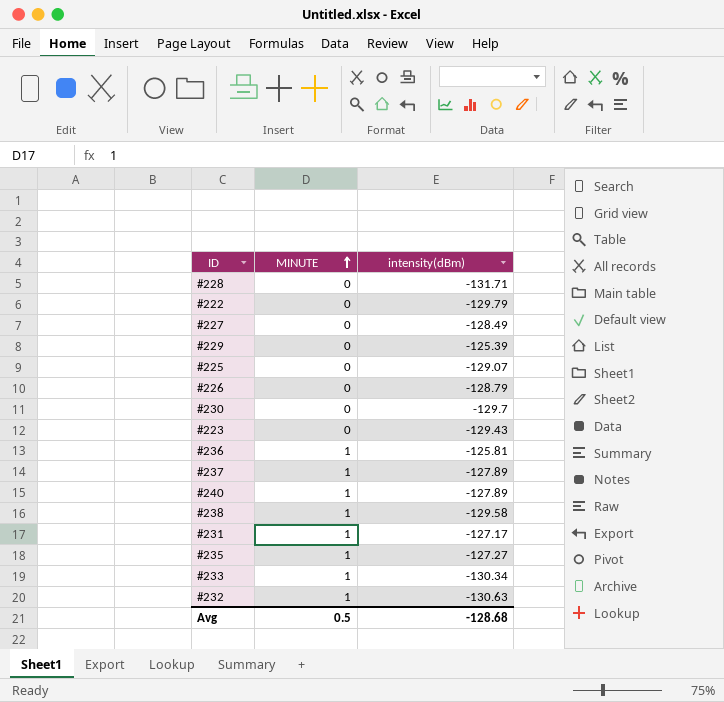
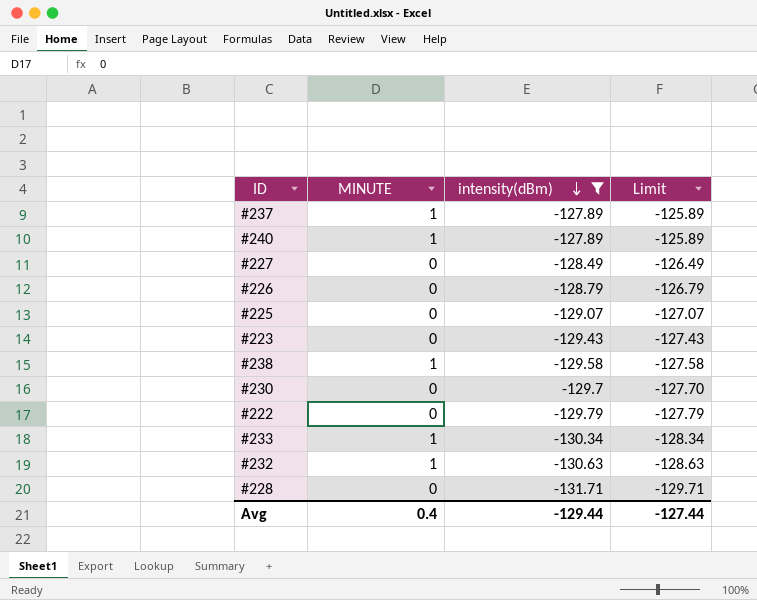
filter: none -> intensity(dBm) <= -127.89
row order: MINUTE ascending -> intensity(dBm) descending
column Limit | formula: none -> [intensity(dBm)] + 2
Avg | MINUTE: 0.5 -> 0.4
Avg | intensity(dBm): -128.68 -> -129.44

